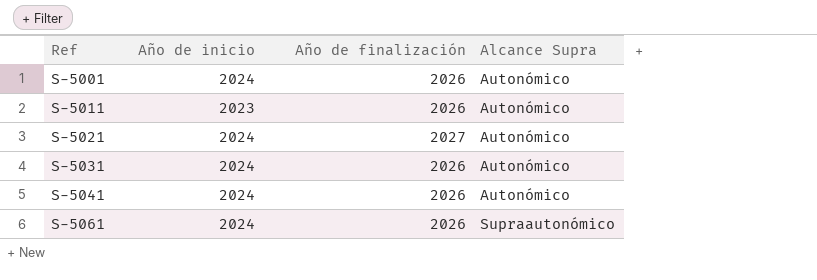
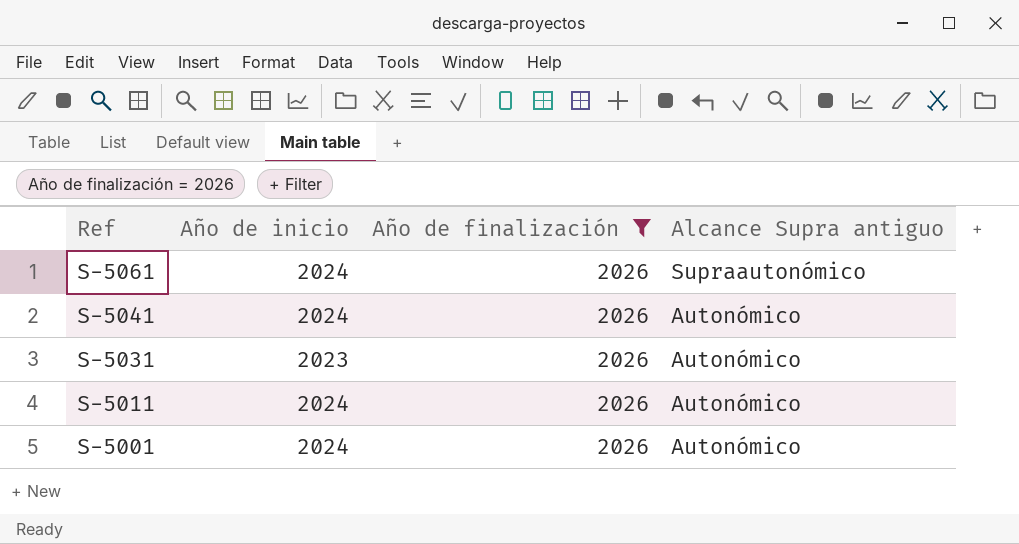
filter: none -> Año de finalización = 2026
row order: Ref ascending -> Ref descending
column name: Alcance Supra -> Alcance Supra antiguo
S-5031 | Año de inicio: 2024 -> 2023
S-5011 | Año de inicio: 2023 -> 2024

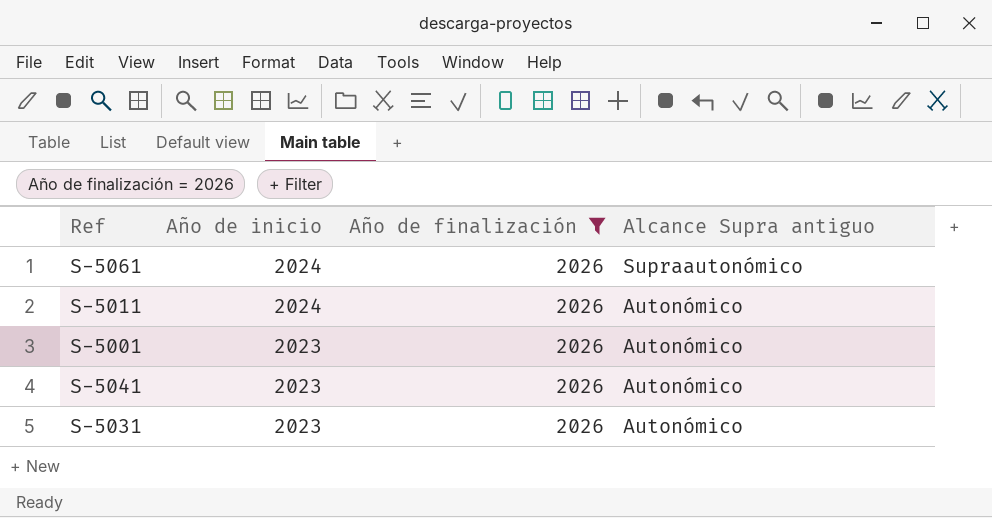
row order: Ref descending -> Año de inicio descending
S-5001 | Año de inicio: 2024 -> 2023
S-5041 | Año de inicio: 2024 -> 2023

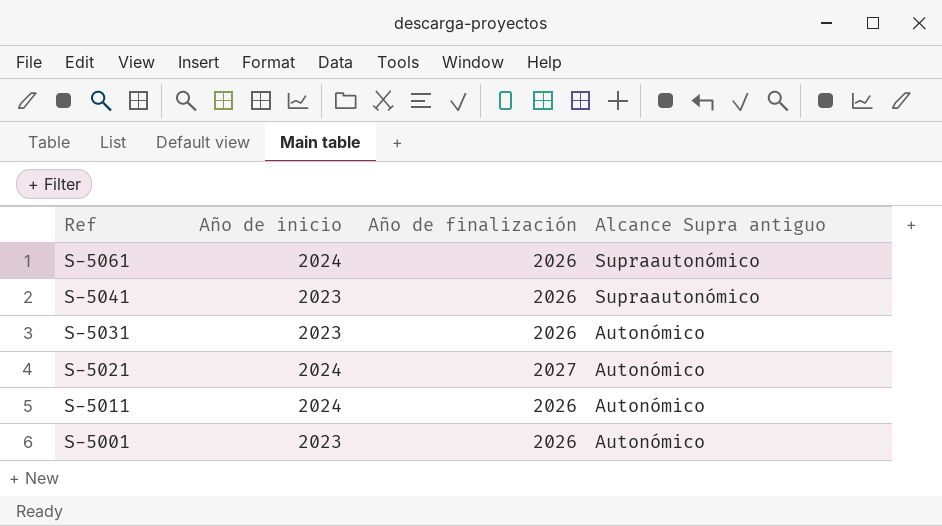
filter: Año de finalización = 2026 -> none
row order: Año de inicio descending -> Ref descending
S-5041 | Alcance Supra antiguo: Autonómico -> Supraautonómico

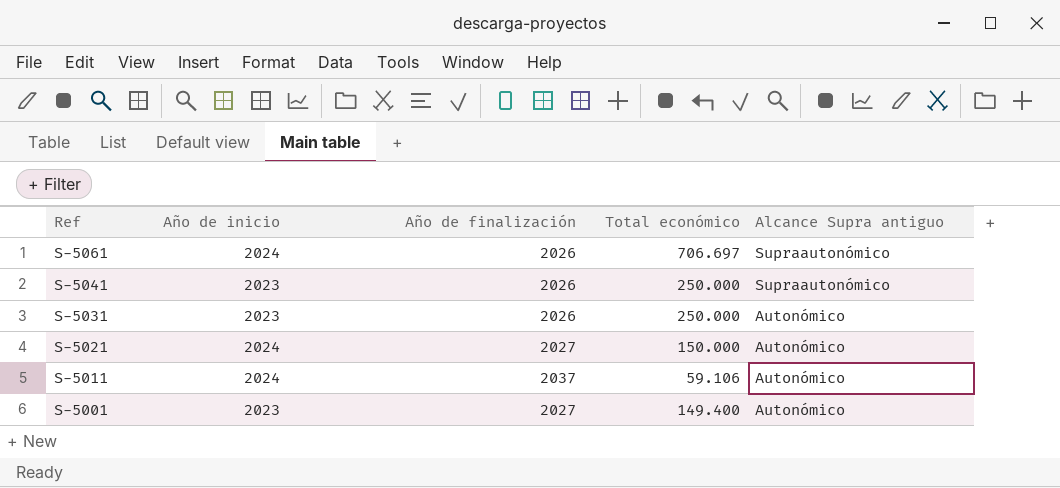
column Total económico | position: none -> 4
S-5011 | Año de finalización: 2026 -> 2037
S-5001 | Año de finalización: 2026 -> 2027

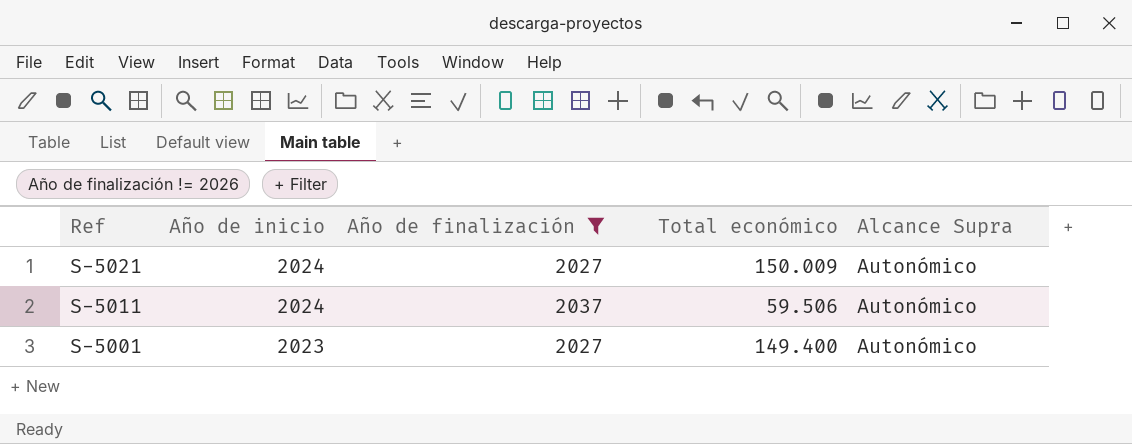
filter: none -> Año de finalización != 2026
column name: Alcance Supra antiguo -> Alcance Supra
S-5021 | Total económico: 150.000 -> 150.009
S-5011 | Total económico: 59.106 -> 59.506

